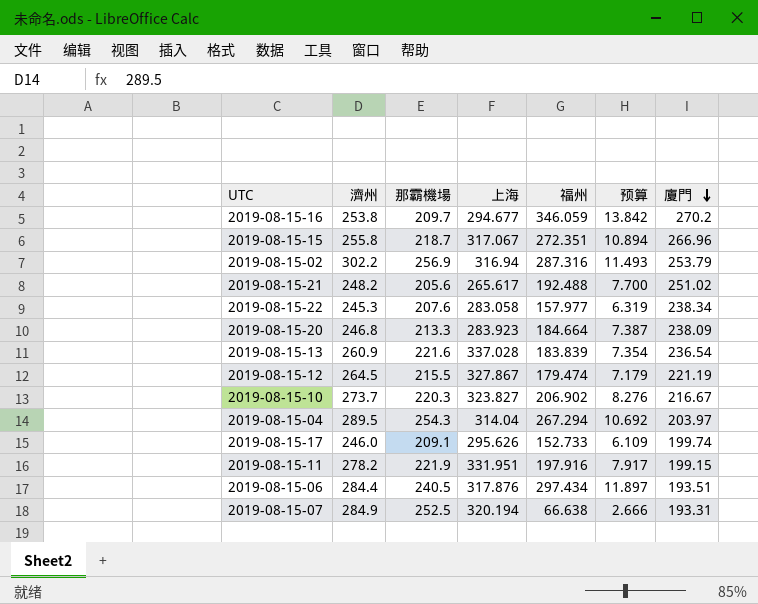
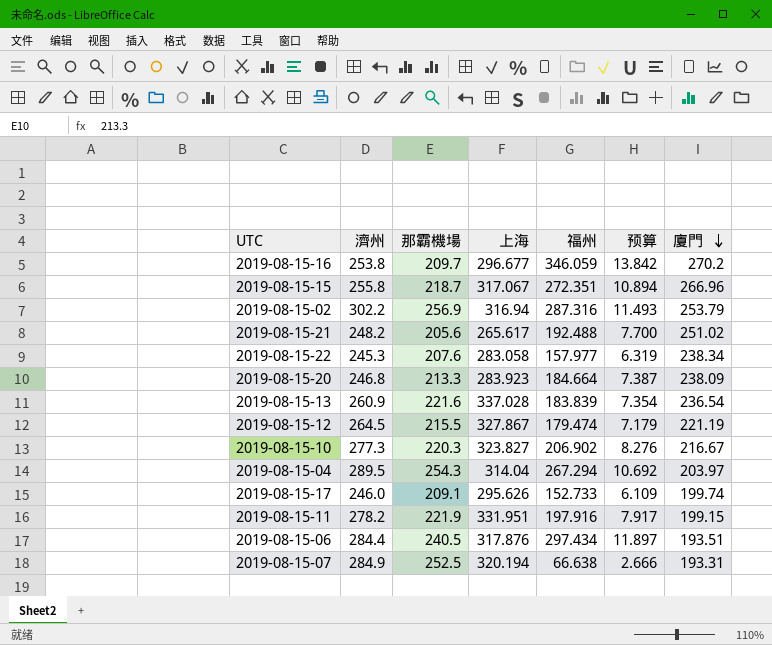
2019-08-15-16 | 上海: 294.677 -> 296.677
2019-08-15-10 | 濟州: 273.7 -> 277.3

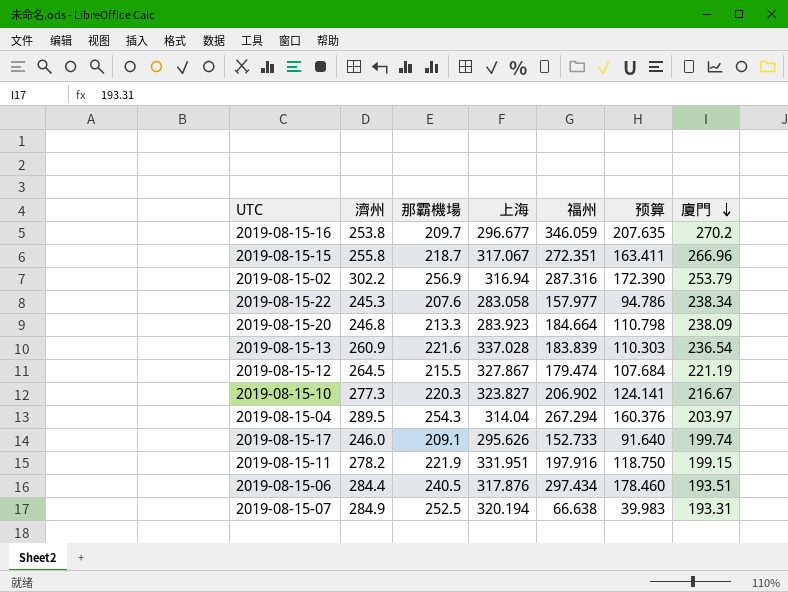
column 预算 | formula: [福州] * 0.04 -> [福州] * 0.6
row 2019-08-15-21: 248.2 | 205.6 | 265.617 | 192.488 | 7.700 | 251.02 -> none

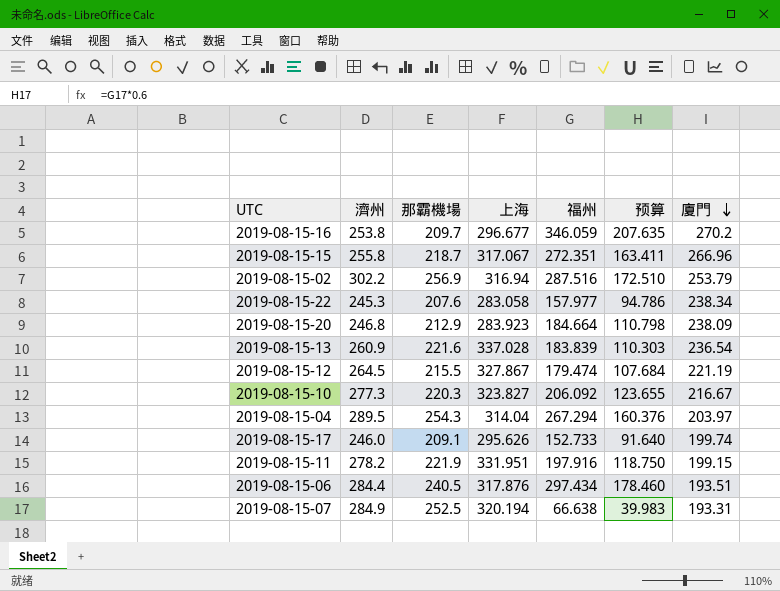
2019-08-15-02 | 福州: 287.316 -> 287.516
2019-08-15-02 | 预算: 172.390 -> 172.510
2019-08-15-20 | 那霸機場: 213.3 -> 212.9
2019-08-15-10 | 福州: 206.902 -> 206.092
2019-08-15-10 | 预算: 124.141 -> 123.655

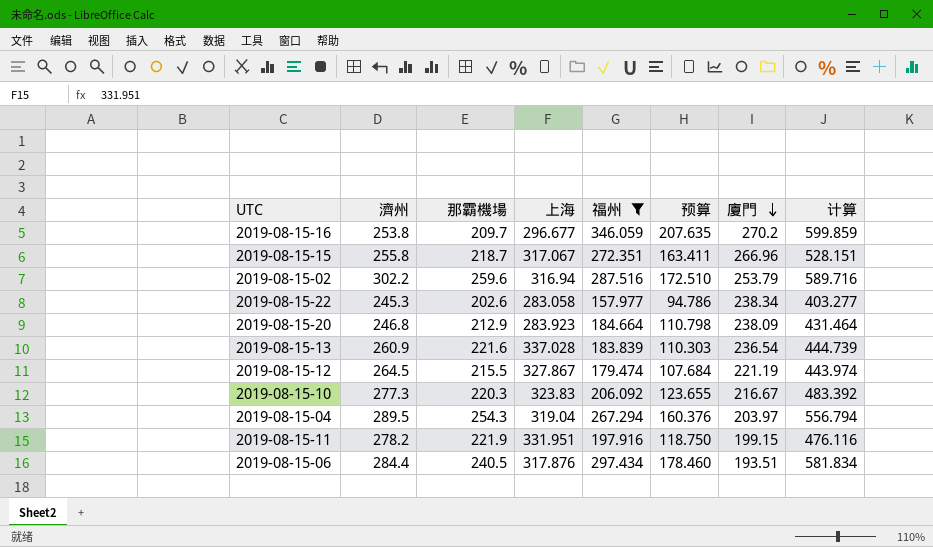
filter: none -> 福州 >= 157.977
column 计算 | formula: none -> [濟州] + [福州]
2019-08-15-02 | 那霸機場: 256.9 -> 259.6
2019-08-15-22 | 那霸機場: 207.6 -> 202.6
2019-08-15-10 | 上海: 323.827 -> 323.83
2019-08-15-04 | 上海: 314.04 -> 319.04

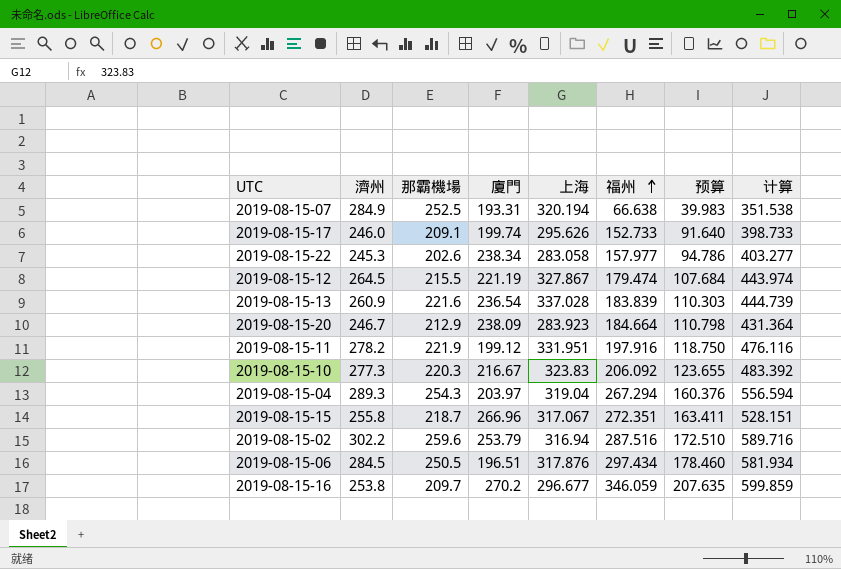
filter: 福州 >= 157.977 -> none
row order: 廈門 descending -> 福州 ascending
column 廈門 | position: 7 -> 4
2019-08-15-20 | 濟州: 246.8 -> 246.7
2019-08-15-20 | 计算: 431.464 -> 431.364
2019-08-15-11 | 廈門: 199.15 -> 199.12
2019-08-15-04 | 濟州: 289.5 -> 289.3
2019-08-15-04 | 计算: 556.794 -> 556.594
2019-08-15-06 | 濟州: 284.4 -> 284.5
2019-08-15-06 | 那霸機場: 240.5 -> 250.5
2019-08-15-06 | 廈門: 193.51 -> 196.51
2019-08-15-06 | 计算: 581.834 -> 581.934

